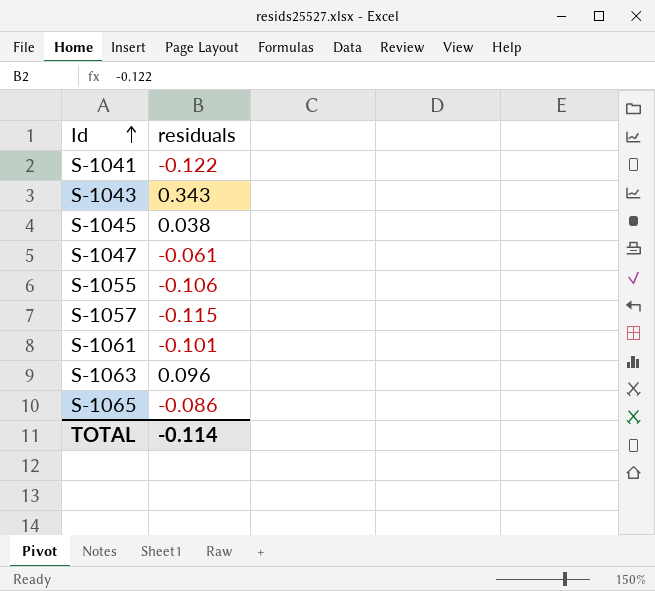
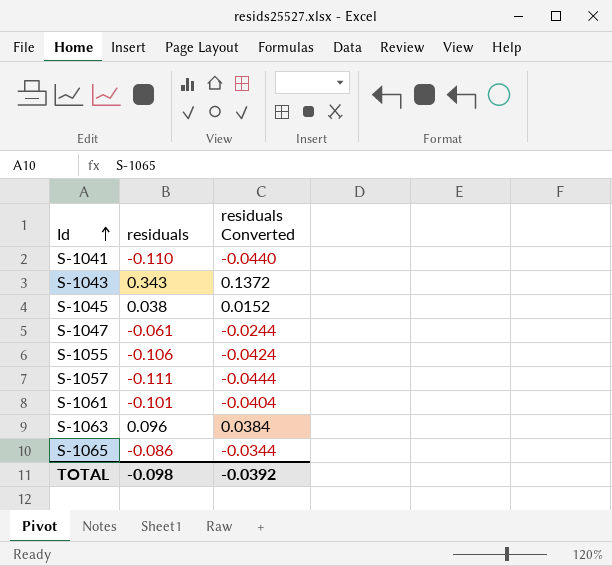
column residuals Converted | formula: none -> [residuals] * 0.4
S-1041 | residuals: -0.122 -> -0.110
S-1057 | residuals: -0.115 -> -0.111
TOTAL | residuals: -0.114 -> -0.098

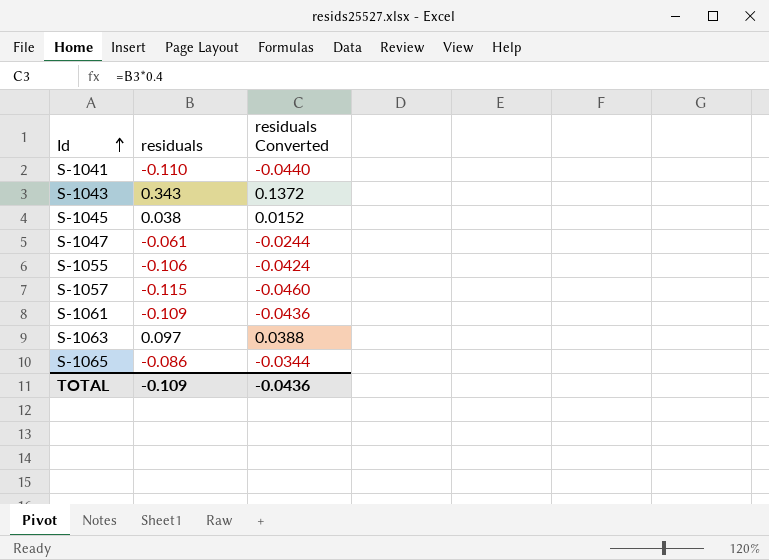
S-1057 | residuals: -0.111 -> -0.115
S-1057 | residuals Converted: -0.0444 -> -0.0460
S-1061 | residuals: -0.101 -> -0.109
S-1061 | residuals Converted: -0.0404 -> -0.0436
S-1063 | residuals: 0.096 -> 0.097
S-1063 | residuals Converted: 0.0384 -> 0.0388
TOTAL | residuals: -0.098 -> -0.109
TOTAL | residuals Converted: -0.0392 -> -0.0436

